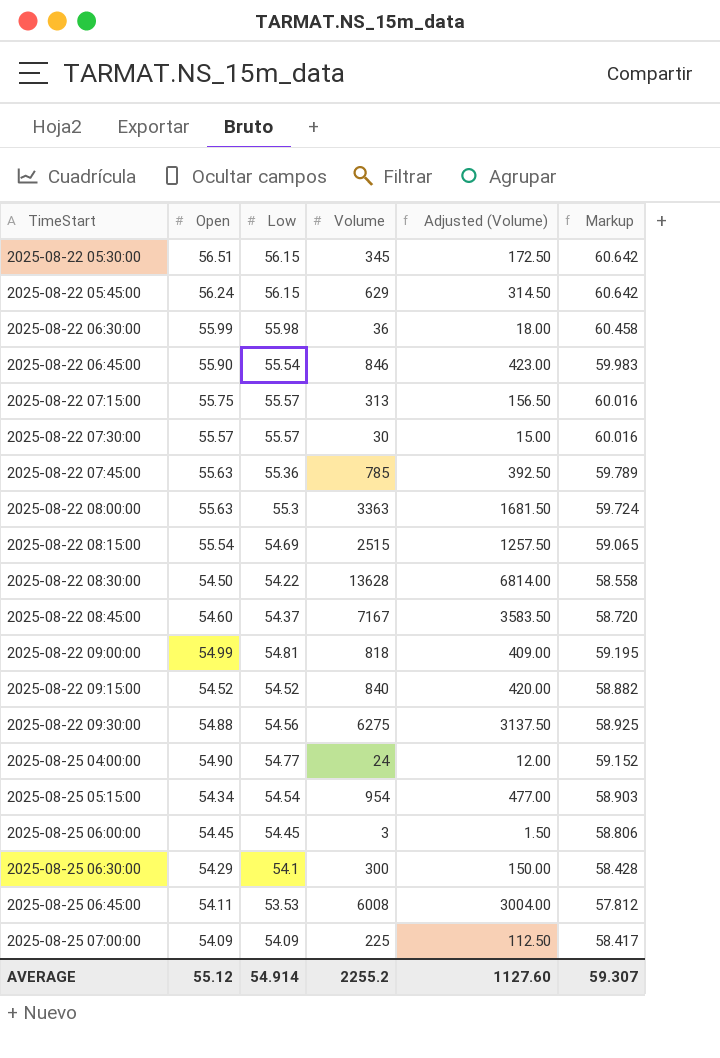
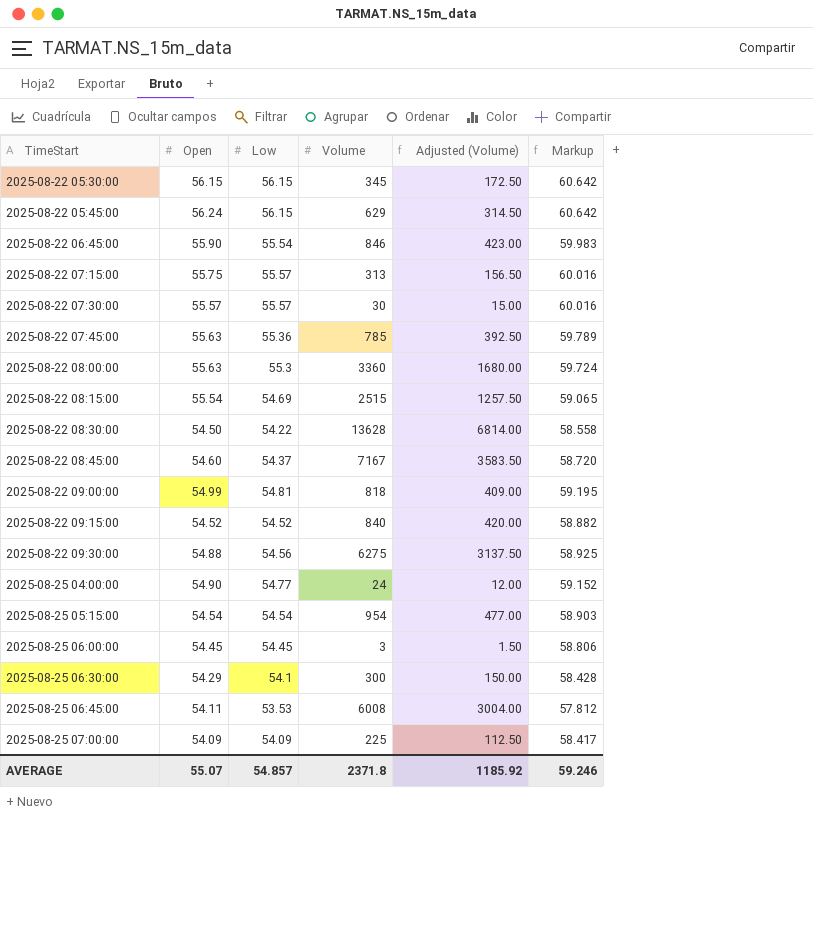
row 2025-08-22 06:30:00: 55.99 | 55.98 | 36 | 18.00 | 60.458 -> none
2025-08-22 05:30:00 | Open: 56.51 -> 56.15
2025-08-22 08:00:00 | Volume: 3363 -> 3360
2025-08-22 08:00:00 | Adjusted (Volume): 1681.50 -> 1680.00
2025-08-25 05:15:00 | Open: 54.34 -> 54.54
AVERAGE | Open: 55.12 -> 55.07
AVERAGE | Low: 54.914 -> 54.857
AVERAGE | Volume: 2255.2 -> 2371.8
AVERAGE | Adjusted (Volume): 1127.60 -> 1185.92
AVERAGE | Markup: 59.307 -> 59.246

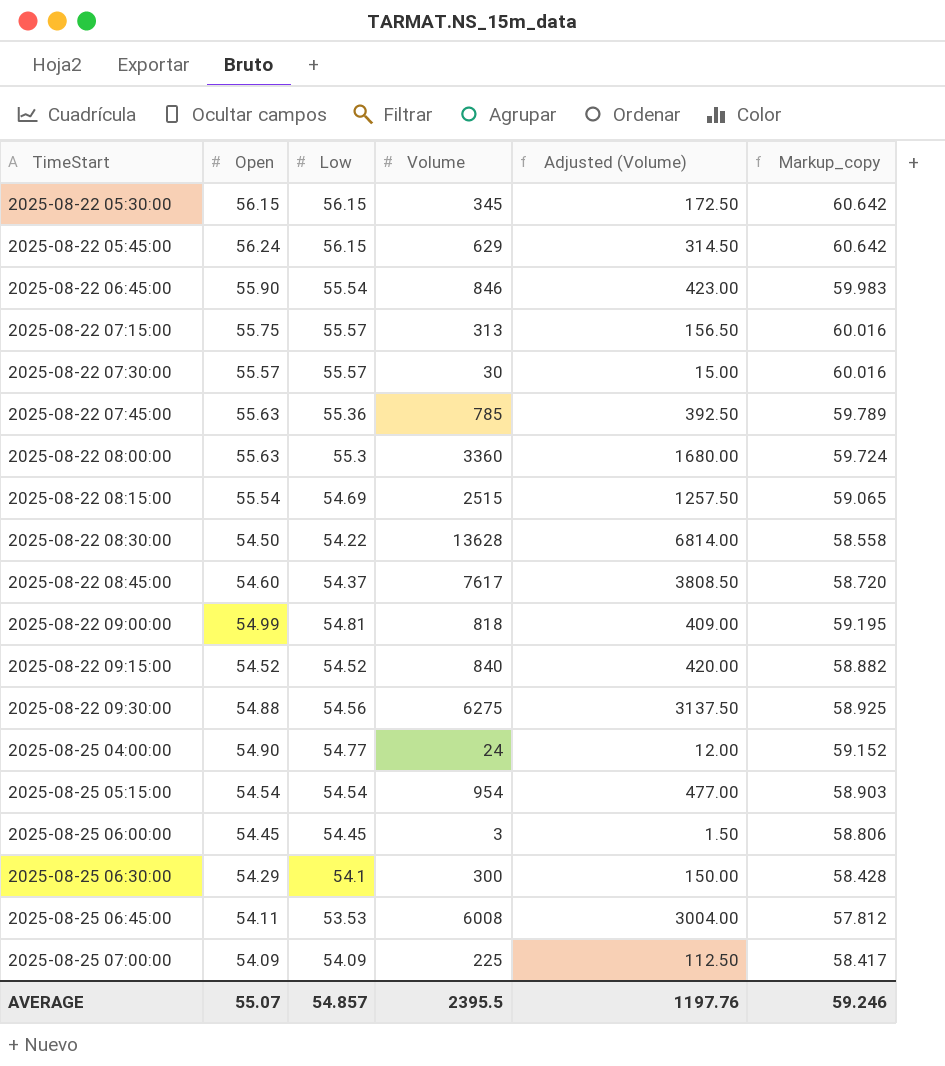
column name: Markup -> Markup_copy
2025-08-22 08:45:00 | Volume: 7167 -> 7617
2025-08-22 08:45:00 | Adjusted (Volume): 3583.50 -> 3808.50
AVERAGE | Volume: 2371.8 -> 2395.5
AVERAGE | Adjusted (Volume): 1185.92 -> 1197.76

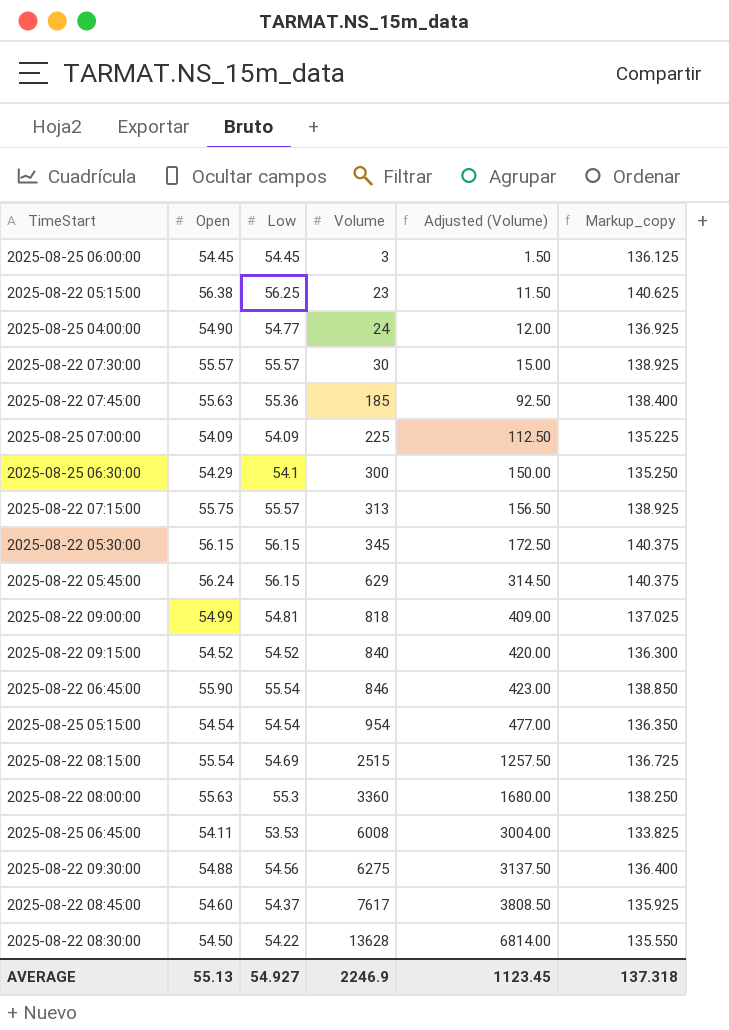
row order: TimeStart ascending -> Volume ascending
column Markup_copy | formula: [Low] * 1.08 -> [Low] * 2.5
row 2025-08-22 05:15:00: none -> 56.38 | 56.25 | 23 | 11.50 | 140.625
2025-08-22 07:45:00 | Volume: 785 -> 185
2025-08-22 07:45:00 | Adjusted (Volume): 392.50 -> 92.50
AVERAGE | Open: 55.07 -> 55.13
AVERAGE | Low: 54.857 -> 54.927
AVERAGE | Volume: 2395.5 -> 2246.9
AVERAGE | Adjusted (Volume): 1197.76 -> 1123.45
AVERAGE | Markup_copy: 59.246 -> 137.318

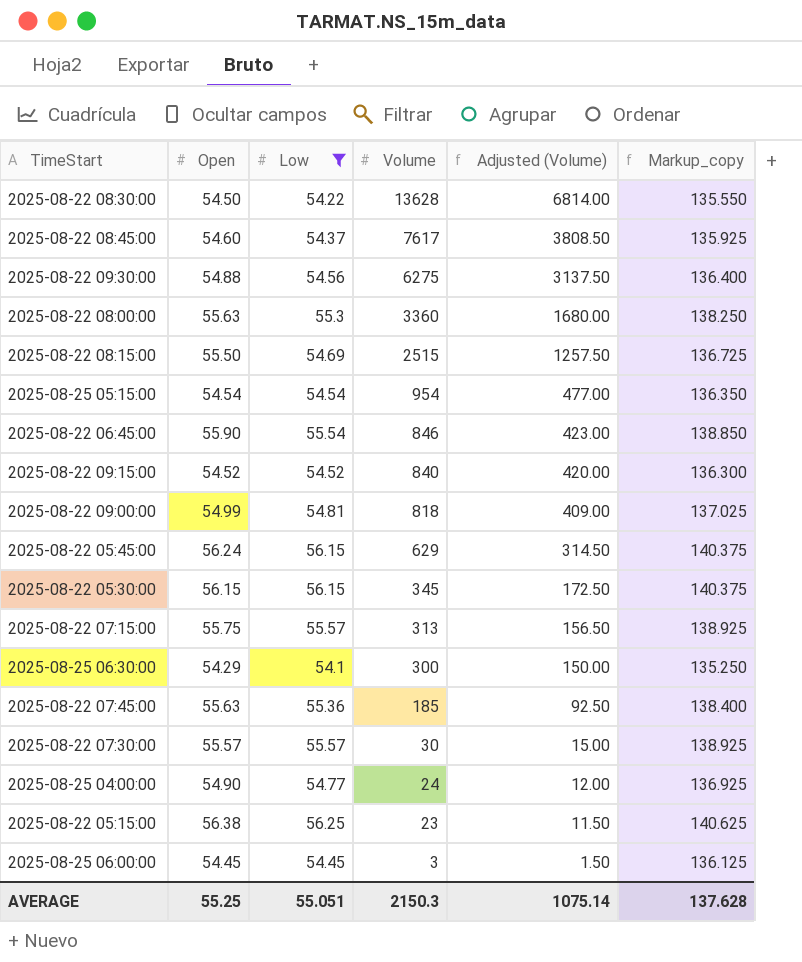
filter: none -> Low >= 54.1
row order: Volume ascending -> Volume descending
2025-08-22 08:15:00 | Open: 55.54 -> 55.50
AVERAGE | Open: 55.13 -> 55.25
AVERAGE | Low: 54.927 -> 55.051
AVERAGE | Volume: 2246.9 -> 2150.3
AVERAGE | Adjusted (Volume): 1123.45 -> 1075.14
AVERAGE | Markup_copy: 137.318 -> 137.628

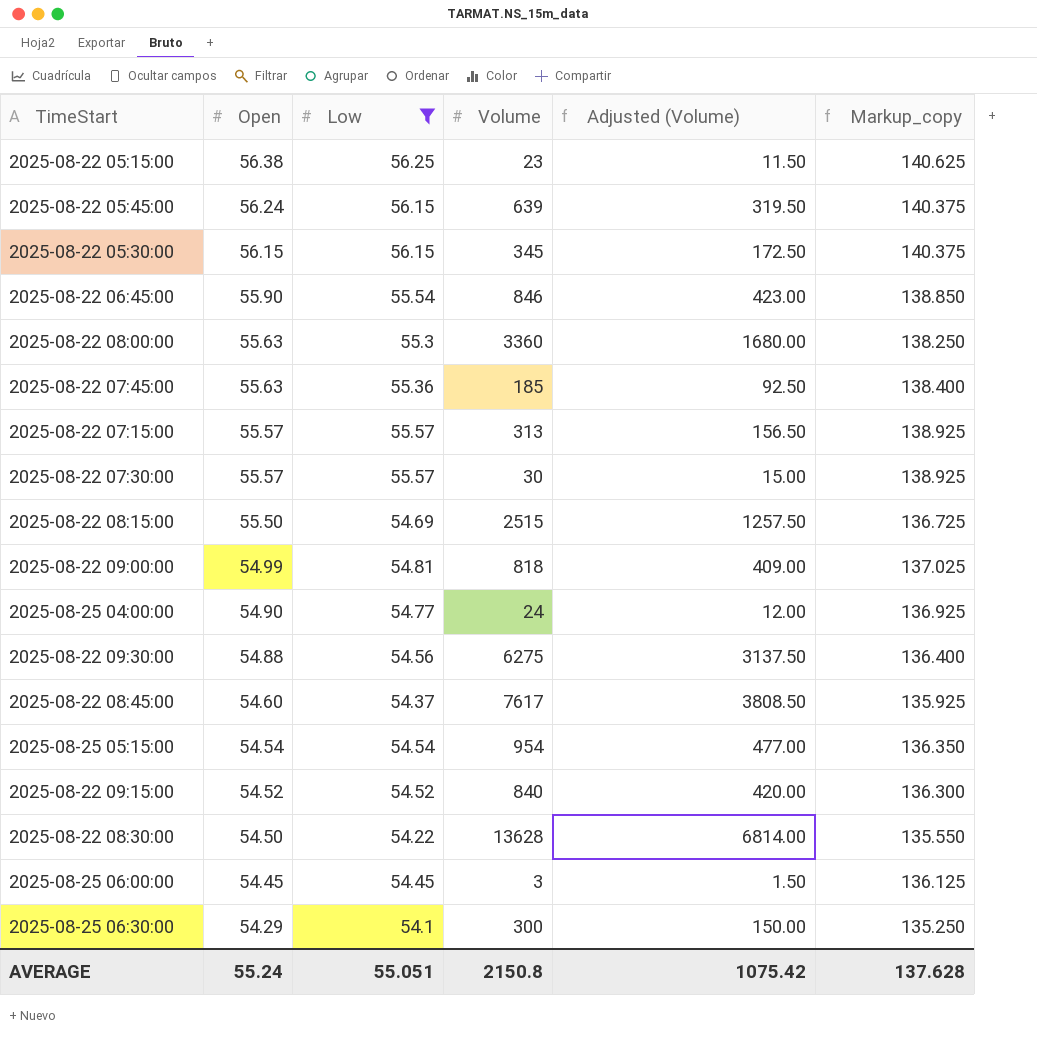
row order: Volume descending -> Open descending
2025-08-22 05:45:00 | Volume: 629 -> 639
2025-08-22 05:45:00 | Adjusted (Volume): 314.50 -> 319.50
2025-08-22 07:15:00 | Open: 55.75 -> 55.57
AVERAGE | Open: 55.25 -> 55.24
AVERAGE | Volume: 2150.3 -> 2150.8
AVERAGE | Adjusted (Volume): 1075.14 -> 1075.42

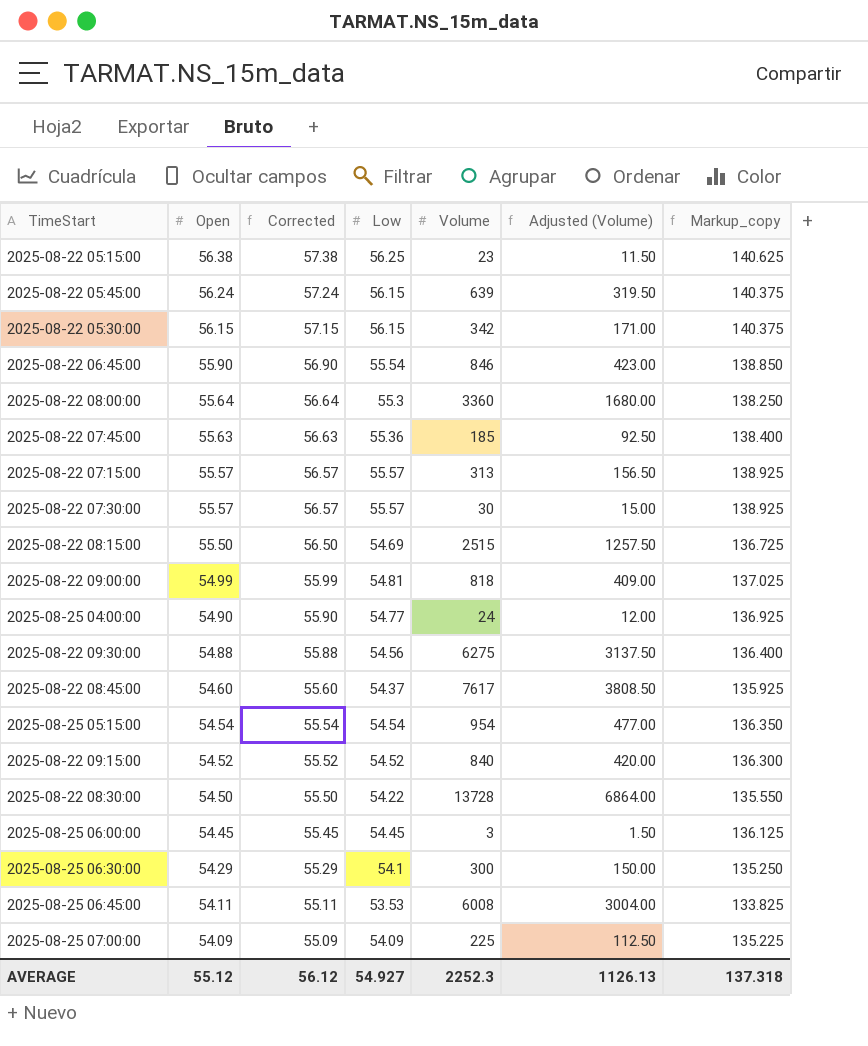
filter: Low >= 54.1 -> none
column Corrected | formula: none -> [Open] + 1
2025-08-22 05:30:00 | Volume: 345 -> 342
2025-08-22 05:30:00 | Adjusted (Volume): 172.50 -> 171.00
2025-08-22 08:00:00 | Open: 55.63 -> 55.64
2025-08-22 08:30:00 | Volume: 13628 -> 13728
2025-08-22 08:30:00 | Adjusted (Volume): 6814.00 -> 6864.00
AVERAGE | Open: 55.24 -> 55.12
AVERAGE | Low: 55.051 -> 54.927
AVERAGE | Volume: 2150.8 -> 2252.3
AVERAGE | Adjusted (Volume): 1075.42 -> 1126.13
AVERAGE | Markup_copy: 137.628 -> 137.318

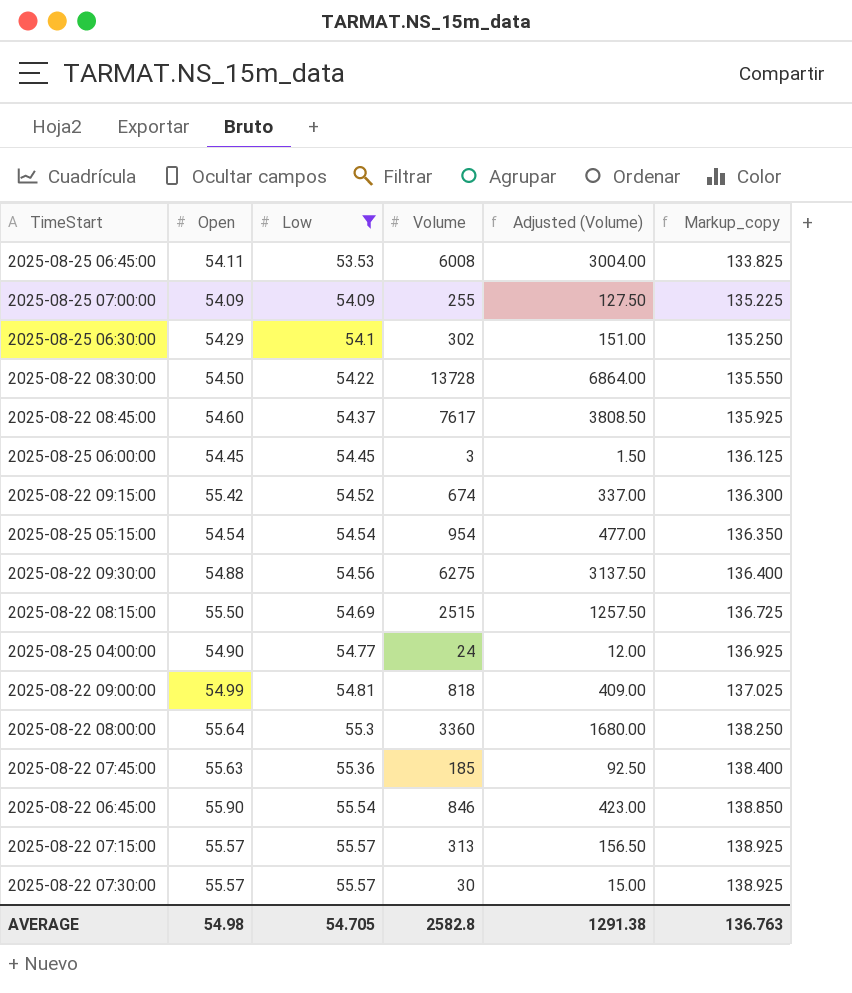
filter: none -> Low <= 55.57
row order: Open descending -> Low ascending
column Corrected | formula: [Open] + 1 -> none
2025-08-25 07:00:00 | Volume: 225 -> 255
2025-08-25 07:00:00 | Adjusted (Volume): 112.50 -> 127.50
2025-08-25 06:30:00 | Volume: 300 -> 302
2025-08-25 06:30:00 | Adjusted (Volume): 150.00 -> 151.00
2025-08-22 09:15:00 | Open: 54.52 -> 55.42
2025-08-22 09:15:00 | Volume: 840 -> 674
2025-08-22 09:15:00 | Adjusted (Volume): 420.00 -> 337.00
AVERAGE | Open: 55.12 -> 54.98
AVERAGE | Low: 54.927 -> 54.705
AVERAGE | Volume: 2252.3 -> 2582.8
AVERAGE | Adjusted (Volume): 1126.13 -> 1291.38
AVERAGE | Markup_copy: 137.318 -> 136.763

